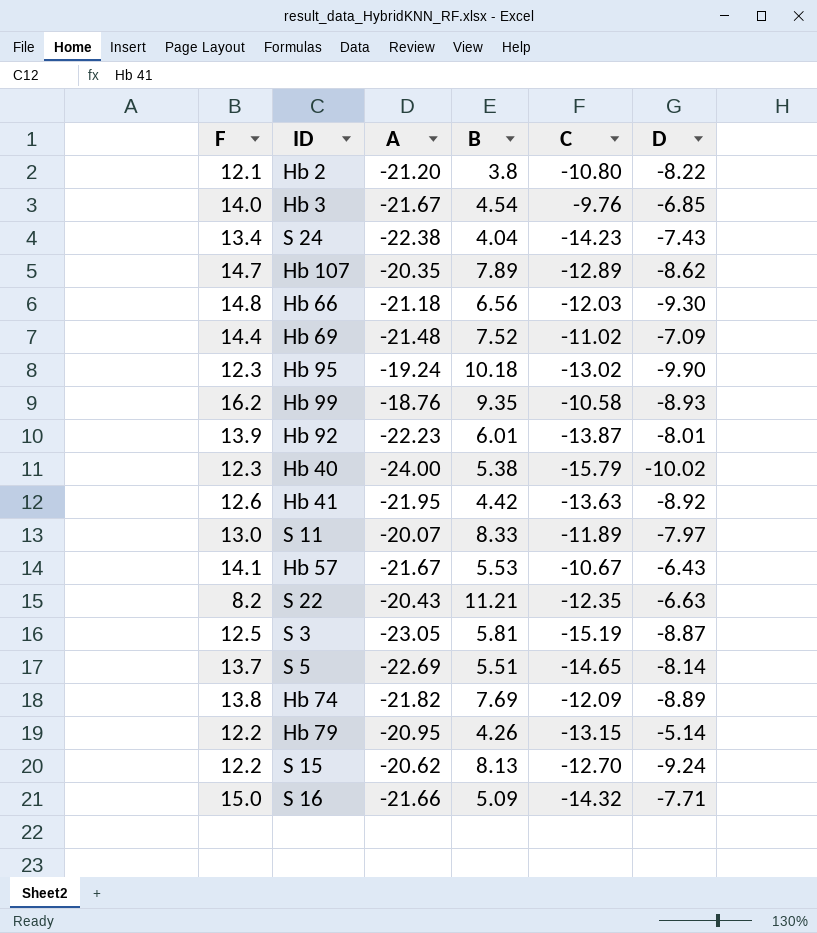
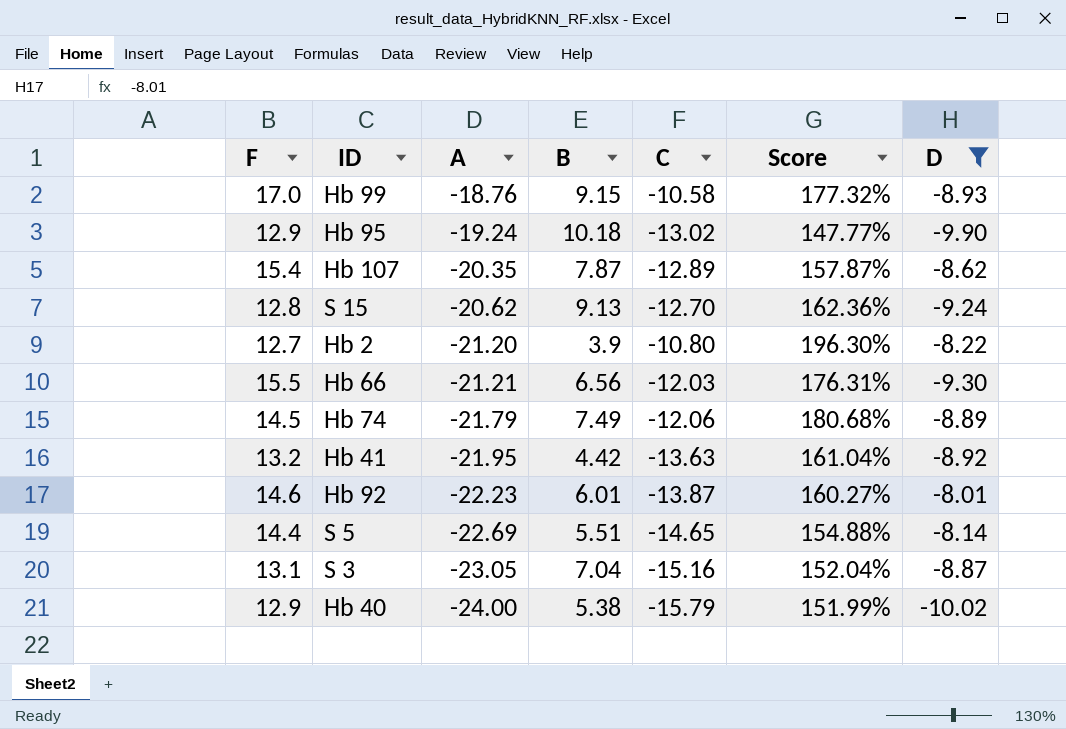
filter: none -> D <= -8.01
row order: none -> A descending
column Score | formula: none -> [A] / [C]
Hb 99 | F: 16.2 -> 17.0
Hb 99 | B: 9.35 -> 9.15
Hb 95 | F: 12.3 -> 12.9
Hb 107 | F: 14.7 -> 15.4
Hb 107 | B: 7.89 -> 7.87
S 15 | F: 12.2 -> 12.8
S 15 | B: 8.13 -> 9.13
Hb 2 | F: 12.1 -> 12.7
Hb 2 | B: 3.8 -> 3.9
Hb 66 | F: 14.8 -> 15.5
Hb 66 | A: -21.18 -> -21.21
Hb 74 | F: 13.8 -> 14.5
Hb 74 | A: -21.82 -> -21.79
Hb 74 | B: 7.69 -> 7.49
Hb 74 | C: -12.09 -> -12.06
Hb 41 | F: 12.6 -> 13.2
Hb 92 | F: 13.9 -> 14.6
S 5 | F: 13.7 -> 14.4
S 3 | F: 12.5 -> 13.1
S 3 | B: 5.81 -> 7.04
S 3 | C: -15.19 -> -15.16
Hb 40 | F: 12.3 -> 12.9

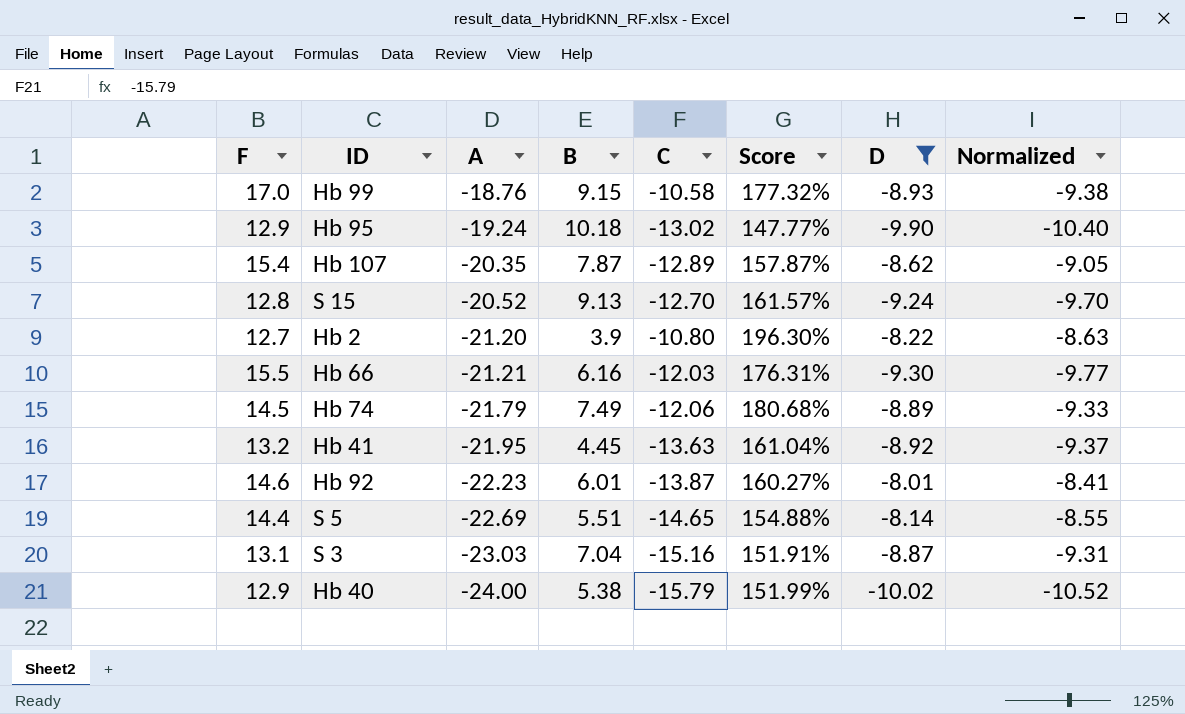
column Normalized | formula: none -> [D] * 1.05
S 15 | A: -20.62 -> -20.52
S 15 | Score: 162.36% -> 161.57%
Hb 66 | B: 6.56 -> 6.16
Hb 41 | B: 4.42 -> 4.45
S 3 | A: -23.05 -> -23.03
S 3 | Score: 152.04% -> 151.91%

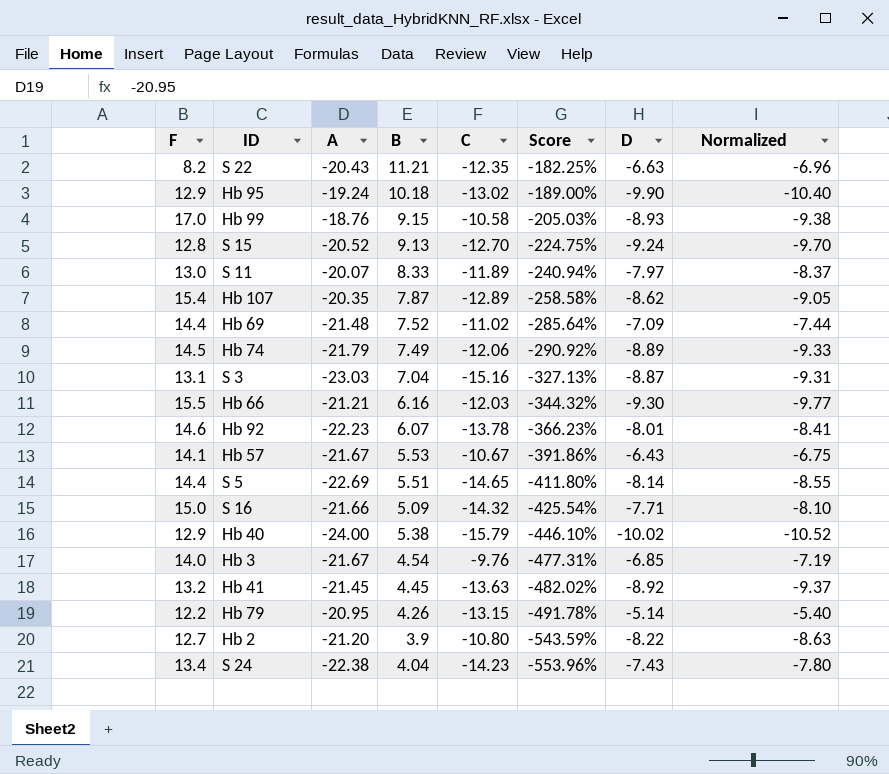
filter: D <= -8.01 -> none
row order: A descending -> Score descending
column Score | formula: [A] / [C] -> [A] / [B]
Hb 92 | B: 6.01 -> 6.07
Hb 92 | C: -13.87 -> -13.78
Hb 41 | A: -21.95 -> -21.45

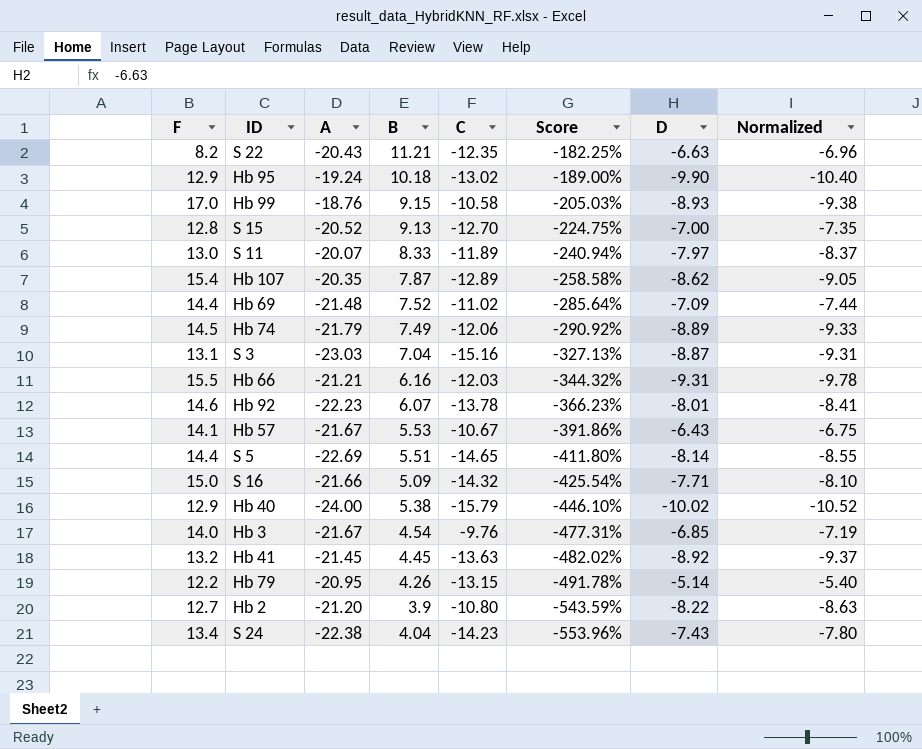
S 15 | D: -9.24 -> -7.00
S 15 | Normalized: -9.70 -> -7.35
Hb 66 | D: -9.30 -> -9.31
Hb 66 | Normalized: -9.77 -> -9.78

